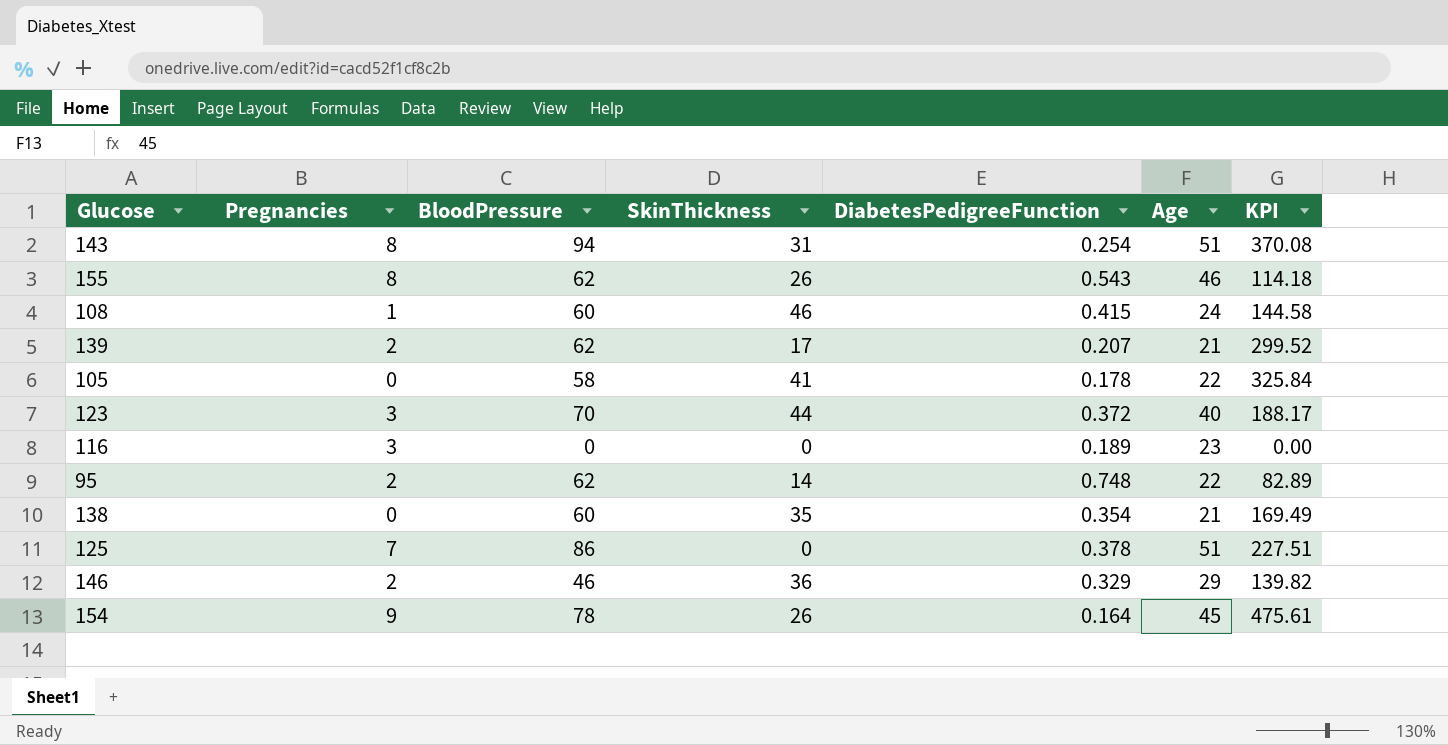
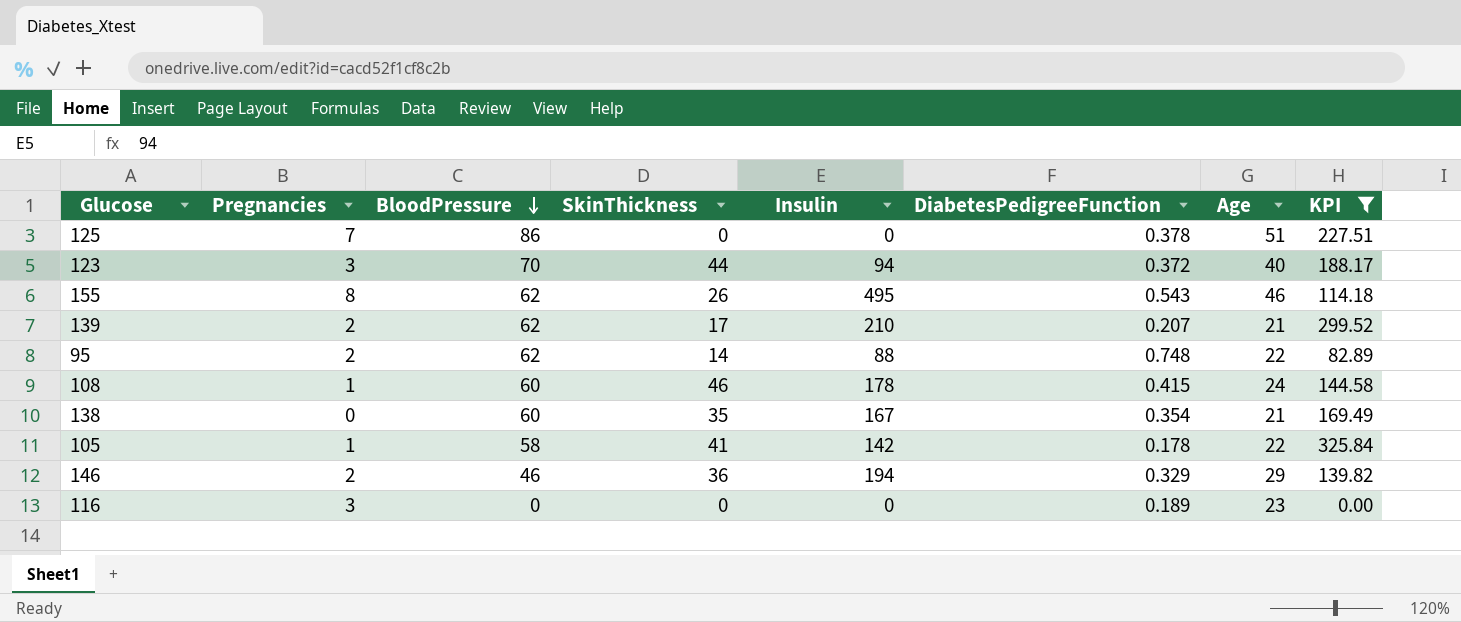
filter: none -> KPI <= 325.84
row order: none -> BloodPressure descending
column Insulin | position: none -> 5
105 | Pregnancies: 0 -> 1

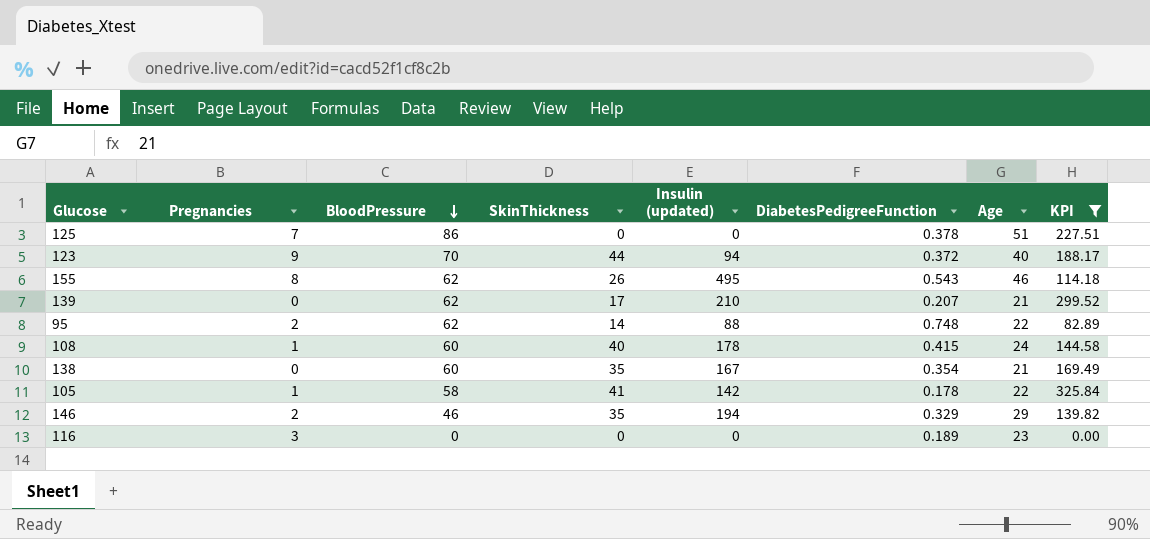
column name: Insulin -> Insulin (updated)
123 | Pregnancies: 3 -> 9
139 | Pregnancies: 2 -> 0
108 | SkinThickness: 46 -> 40
146 | SkinThickness: 36 -> 35

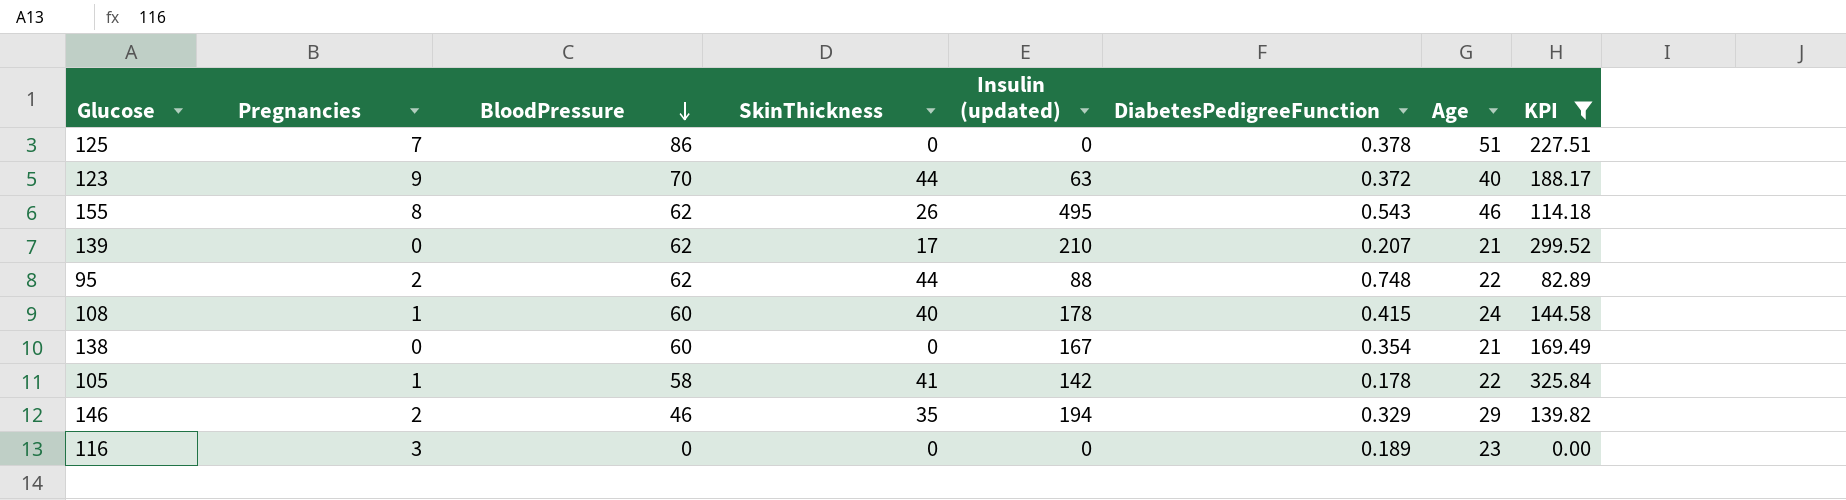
123 | Insulin (updated): 94 -> 63
95 | SkinThickness: 14 -> 44
138 | SkinThickness: 35 -> 0

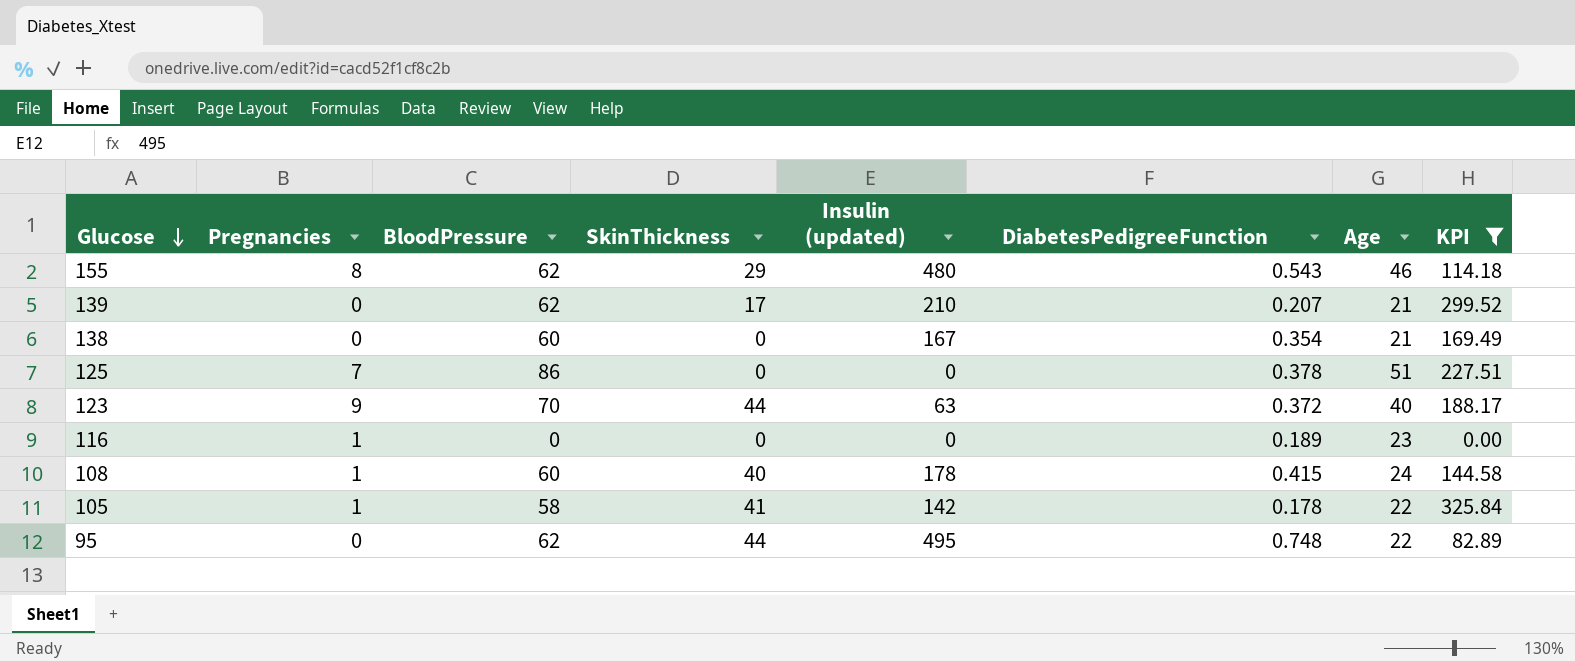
row order: BloodPressure descending -> Glucose descending
row 146: 2 | 46 | 35 | 194 | 0.329 | 29 | 139.82 -> none
155 | SkinThickness: 26 -> 29
155 | Insulin (updated): 495 -> 480
116 | Pregnancies: 3 -> 1
95 | Pregnancies: 2 -> 0
95 | Insulin (updated): 88 -> 495

